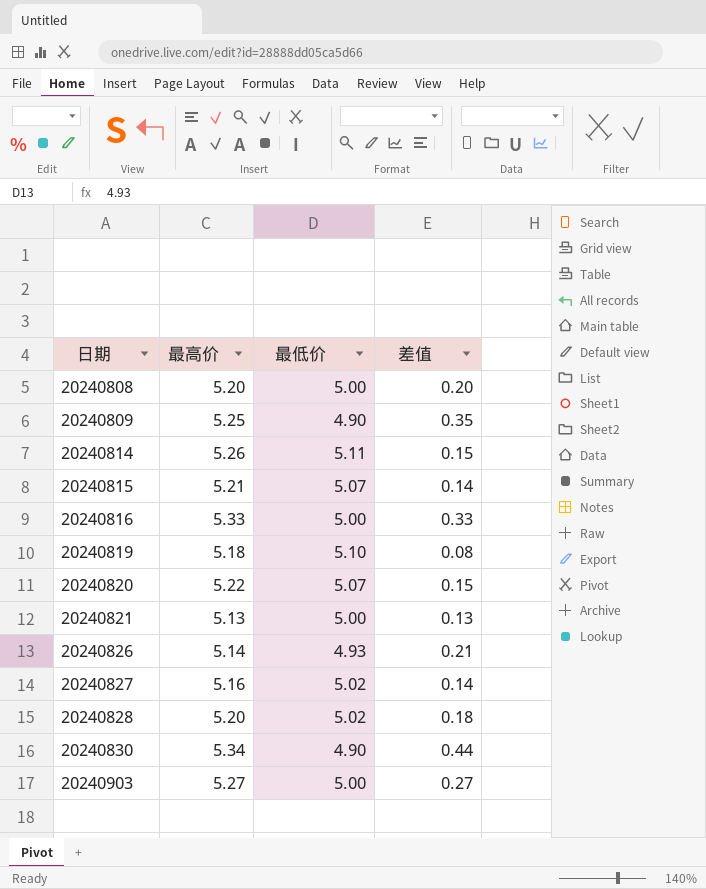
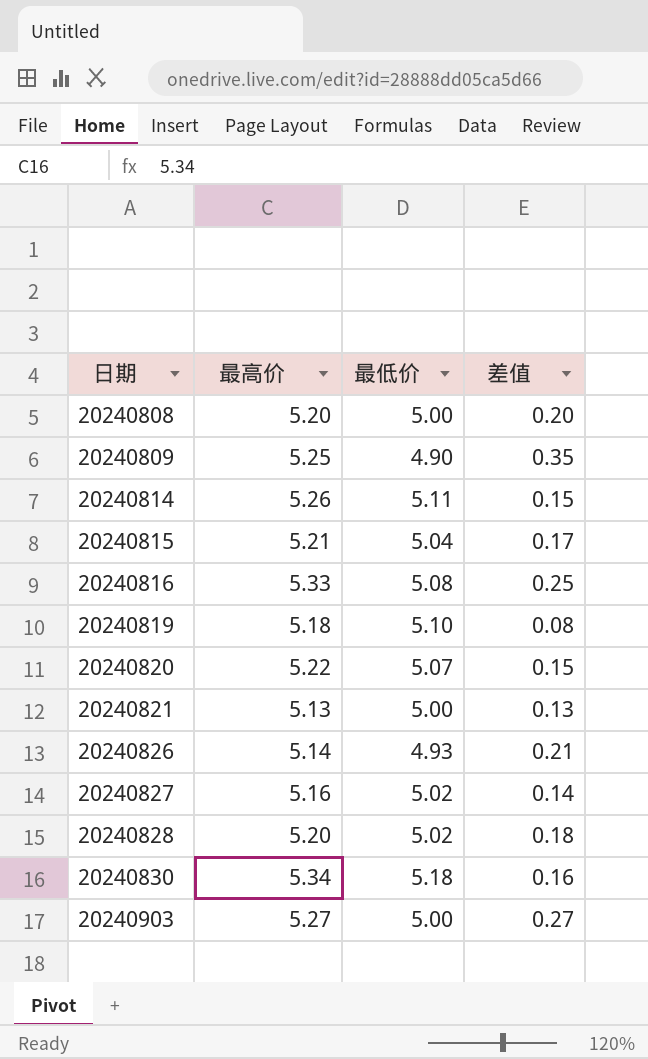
20240815 | 最低价: 5.07 -> 5.04
20240815 | 差值: 0.14 -> 0.17
20240816 | 最低价: 5.00 -> 5.08
20240816 | 差值: 0.33 -> 0.25
20240830 | 最低价: 4.90 -> 5.18
20240830 | 差值: 0.44 -> 0.16

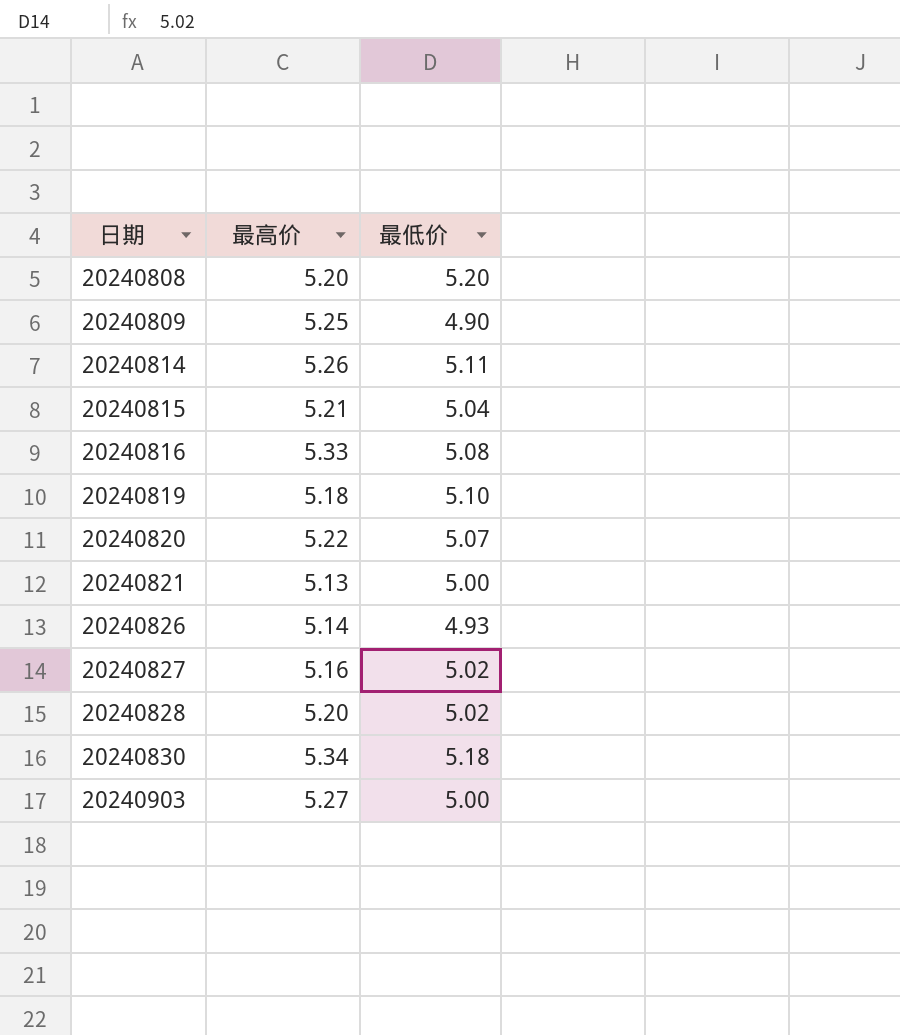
column 差值 | formula: [最高价] - [最低价] -> none
20240808 | 最低价: 5.00 -> 5.20

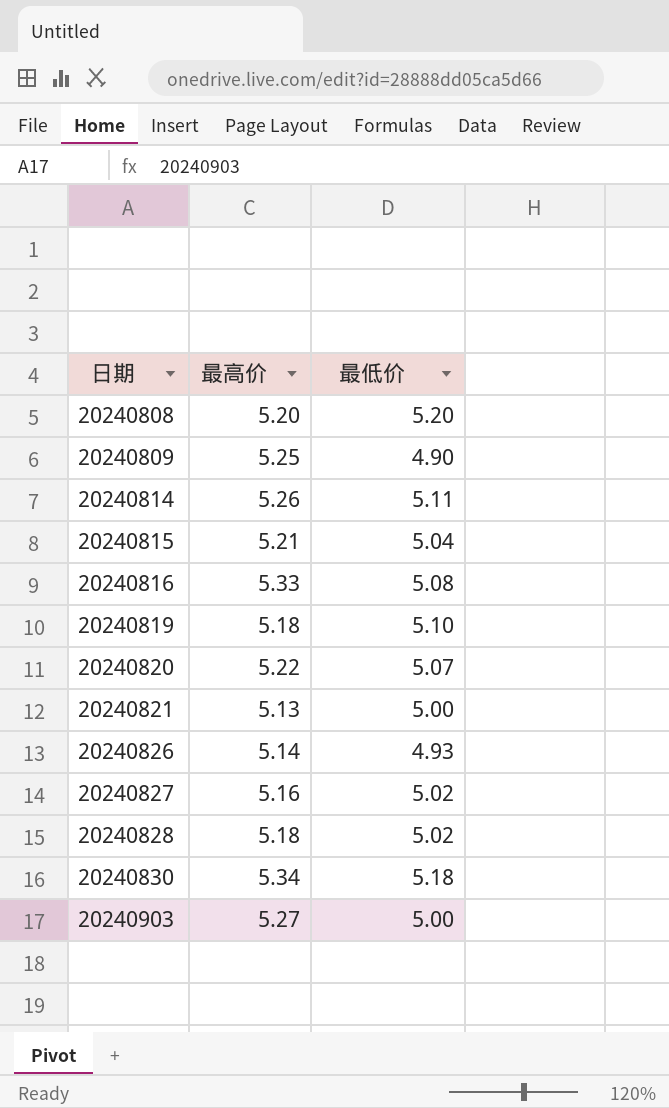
20240828 | 最高价: 5.20 -> 5.18

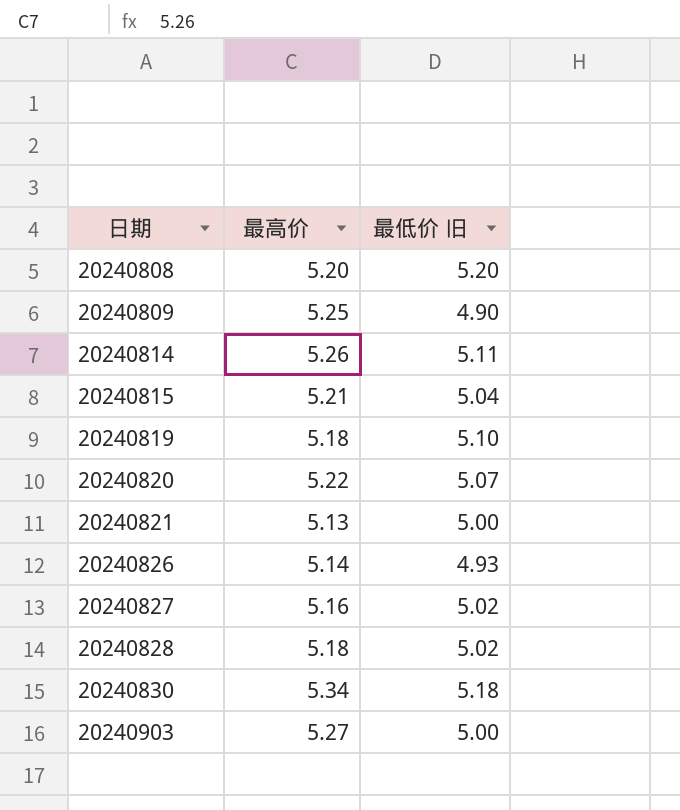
column name: 最低价 -> 最低价 旧
row 20240816: 5.33 | 5.08 -> none

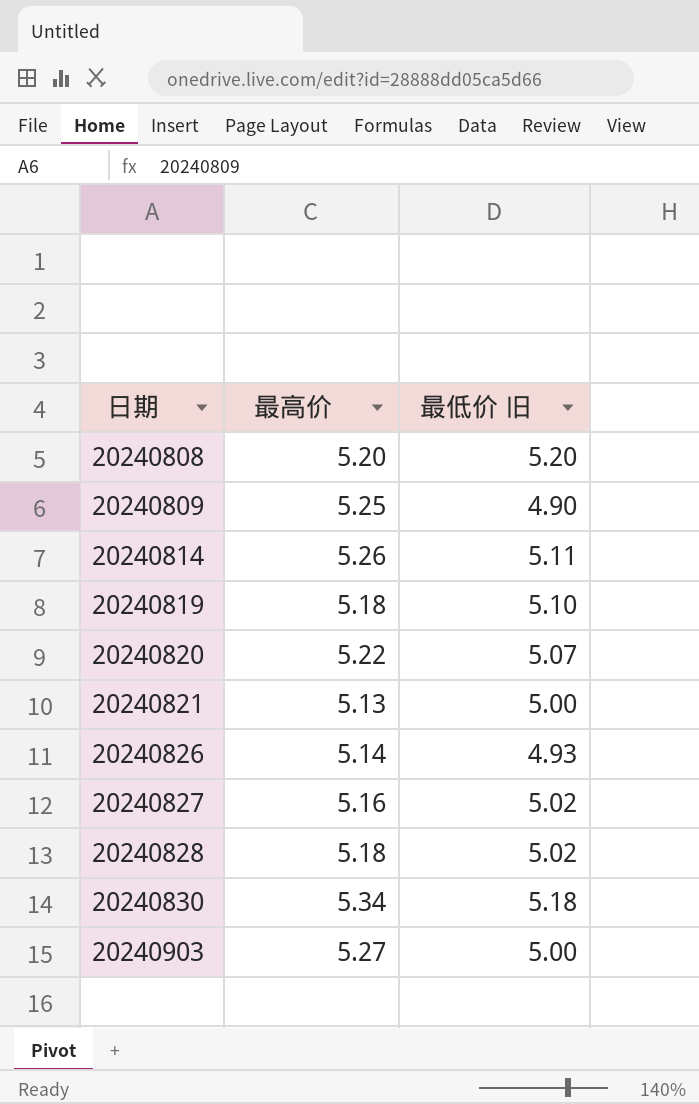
row 20240815: 5.21 | 5.04 -> none

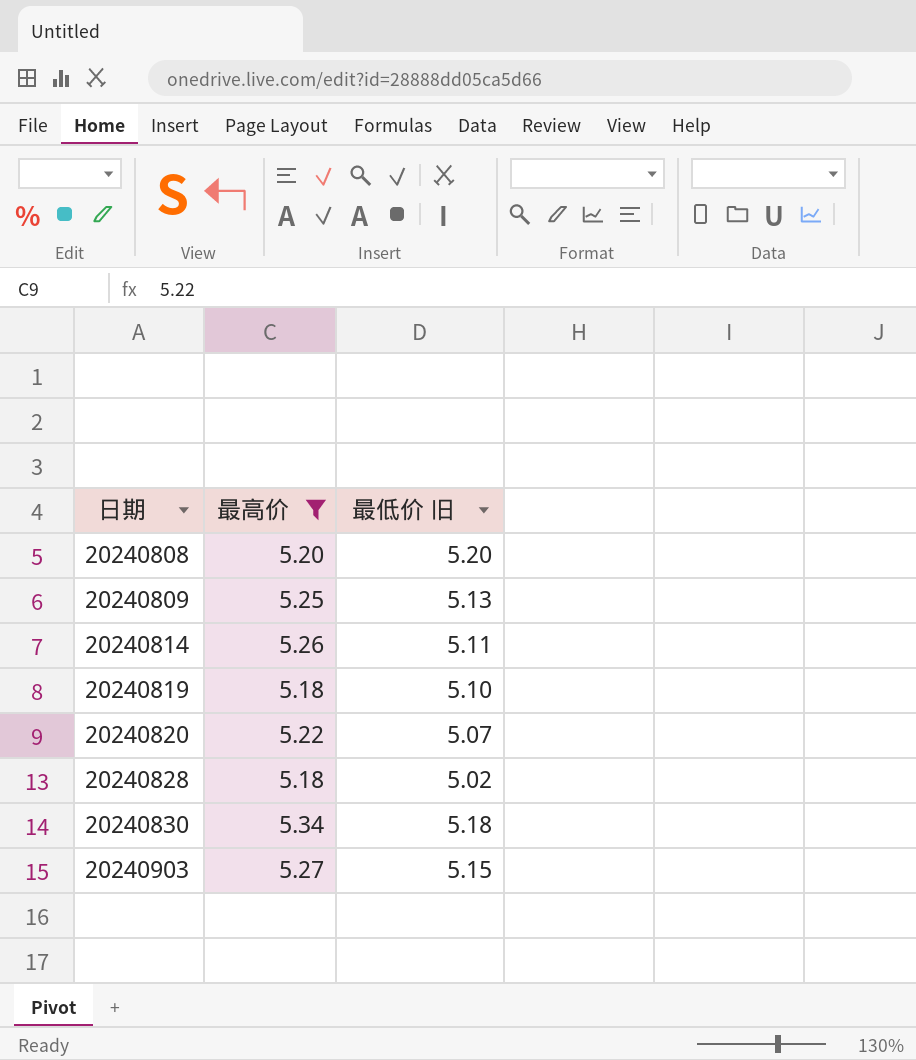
filter: none -> 最高价 >= 5.18
20240809 | 最低价 旧: 4.90 -> 5.13
20240903 | 最低价 旧: 5.00 -> 5.15

